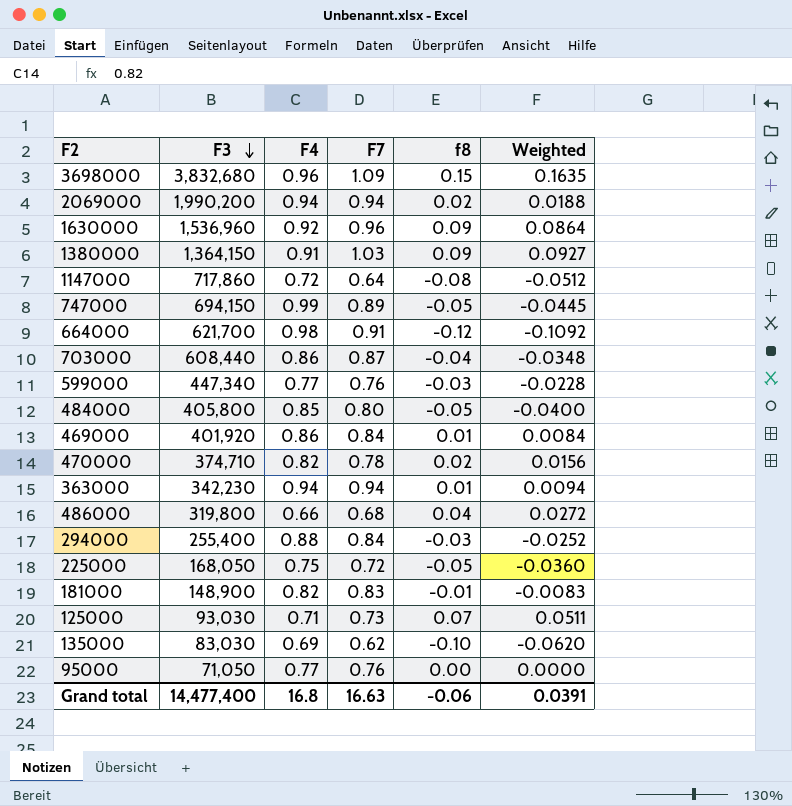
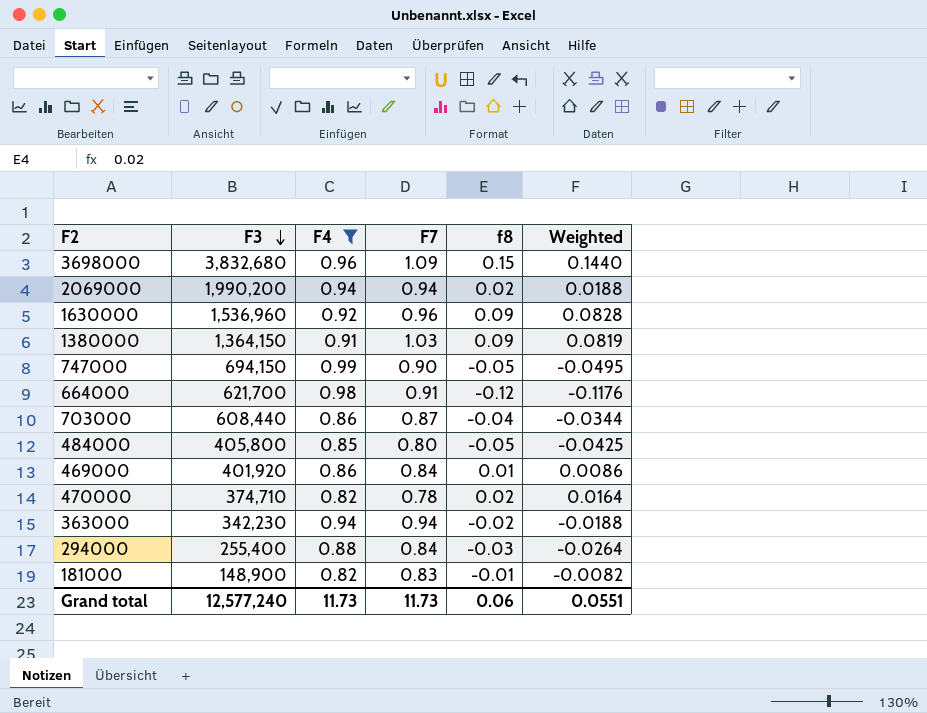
filter: none -> F4 >= 0.82
column Weighted | formula: [F7] * [f8] -> [F4] * [f8]
747000 | F7: 0.89 -> 0.90
363000 | f8: 0.01 -> -0.02
Grand total | F3: 14,477,400 -> 12,577,240
Grand total | F4: 16.8 -> 11.73
Grand total | F7: 16.63 -> 11.73
Grand total | f8: -0.06 -> 0.06
Grand total | Weighted: 0.0391 -> 0.0551

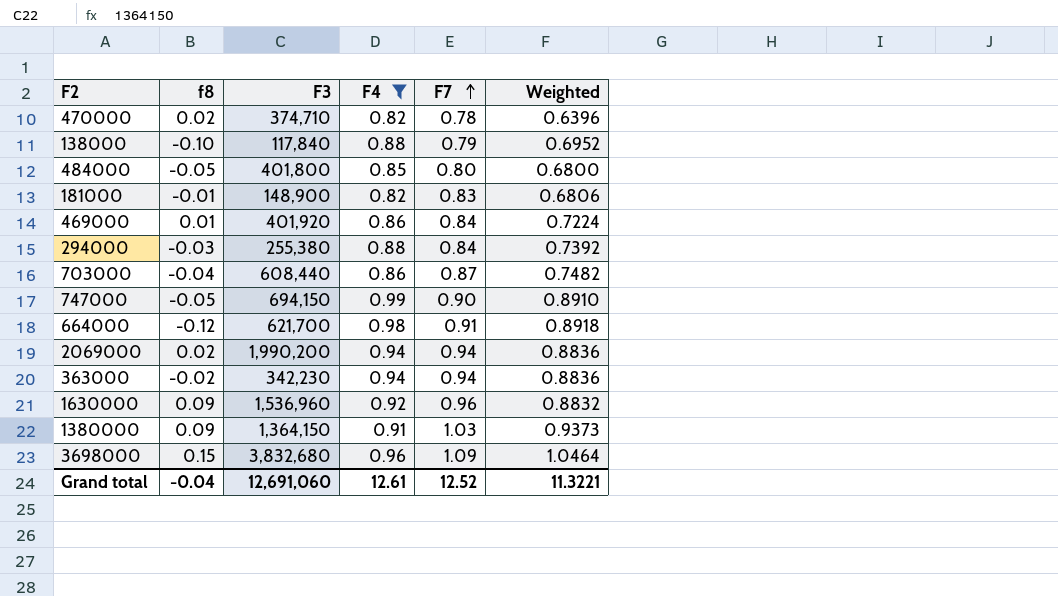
row order: F3 descending -> F7 ascending
column f8 | position: 5 -> 2
column Weighted | formula: [F4] * [f8] -> [F4] * [F7]
row 138000: none -> -0.10 | 117,840 | 0.88 | 0.79 | 0.6952
484000 | F3: 405,800 -> 401,800
294000 | F3: 255,400 -> 255,380
Grand total | f8: 0.06 -> -0.04
Grand total | F3: 12,577,240 -> 12,691,060
Grand total | F4: 11.73 -> 12.61
Grand total | F7: 11.73 -> 12.52
Grand total | Weighted: 0.0551 -> 11.3221

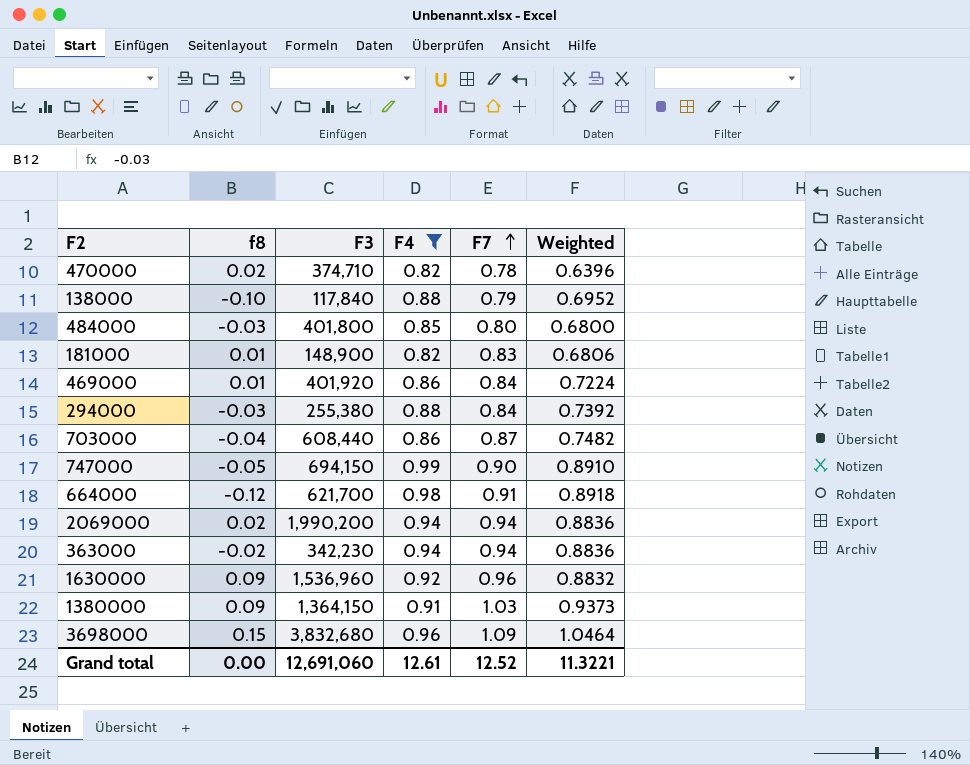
484000 | f8: -0.05 -> -0.03
181000 | f8: -0.01 -> 0.01
Grand total | f8: -0.04 -> 0.00

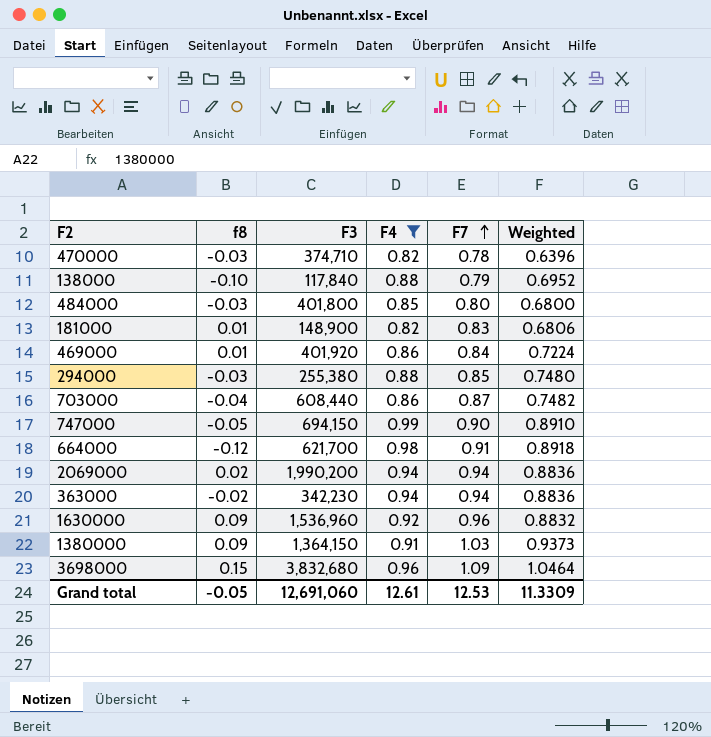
470000 | f8: 0.02 -> -0.03
294000 | F7: 0.84 -> 0.85
294000 | Weighted: 0.7392 -> 0.7480
Grand total | f8: 0.00 -> -0.05
Grand total | F7: 12.52 -> 12.53
Grand total | Weighted: 11.3221 -> 11.3309

